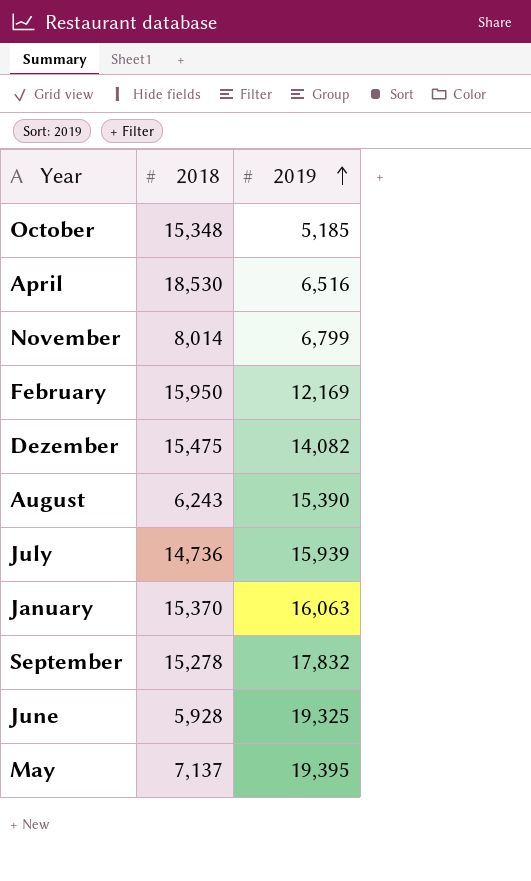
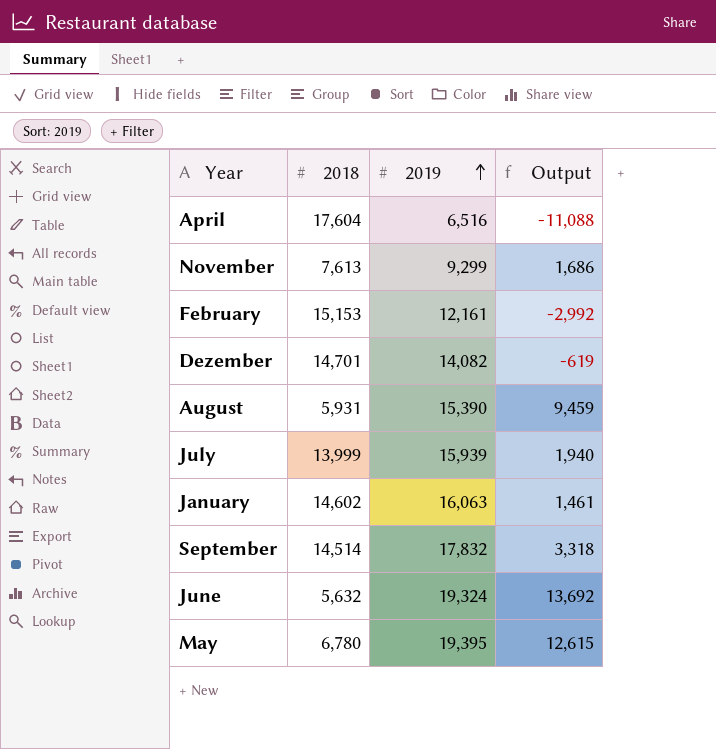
column Output | formula: none -> [2019] - [2018]
row October: 15,348 | 5,185 -> none
April | 2018: 18,530 -> 17,604
November | 2018: 8,014 -> 7,613
November | 2019: 6,799 -> 9,299
February | 2018: 15,950 -> 15,153
February | 2019: 12,169 -> 12,161
Dezember | 2018: 15,475 -> 14,701
August | 2018: 6,243 -> 5,931
July | 2018: 14,736 -> 13,999
January | 2018: 15,370 -> 14,602
September | 2018: 15,278 -> 14,514
June | 2018: 5,928 -> 5,632
June | 2019: 19,325 -> 19,324
May | 2018: 7,137 -> 6,780

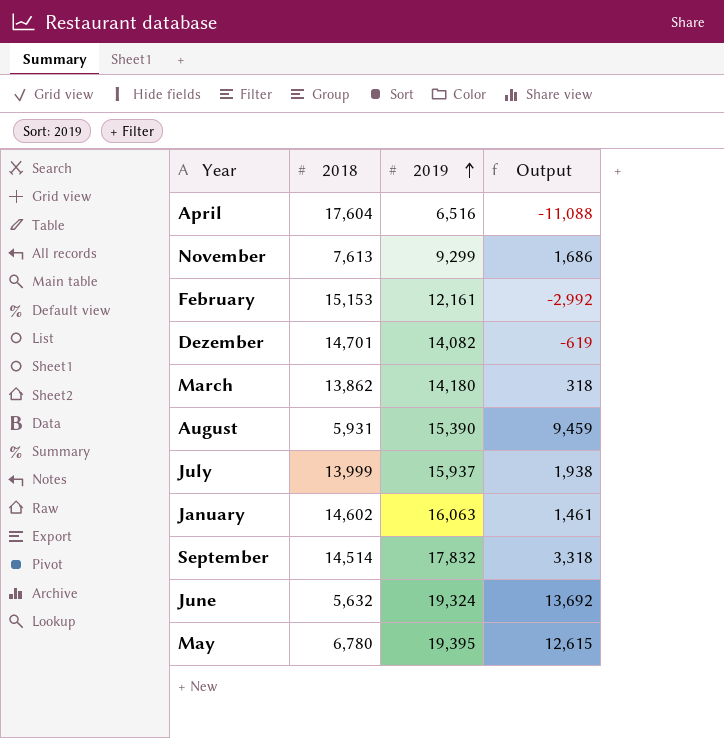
row March: none -> 13,862 | 14,180 | 318
July | 2019: 15,939 -> 15,937
July | Output: 1,940 -> 1,938

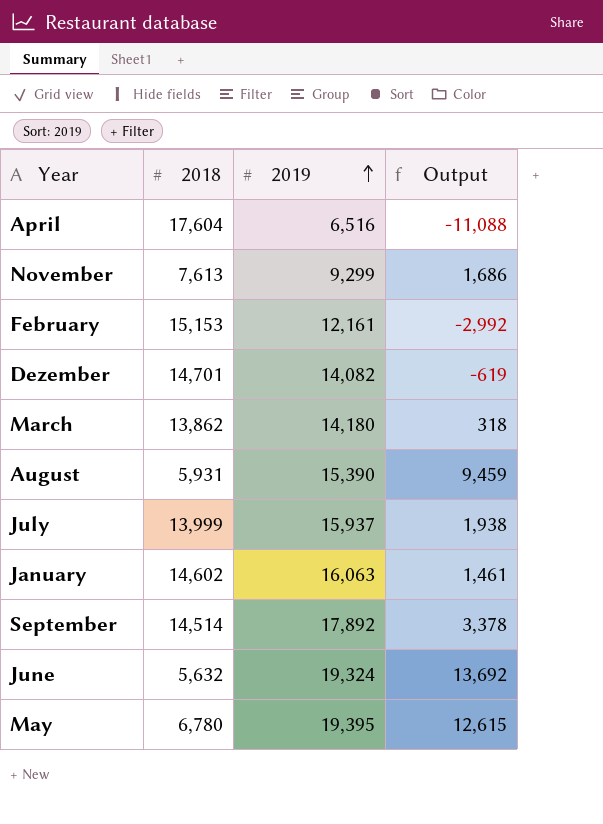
September | 2019: 17,832 -> 17,892
September | Output: 3,318 -> 3,378

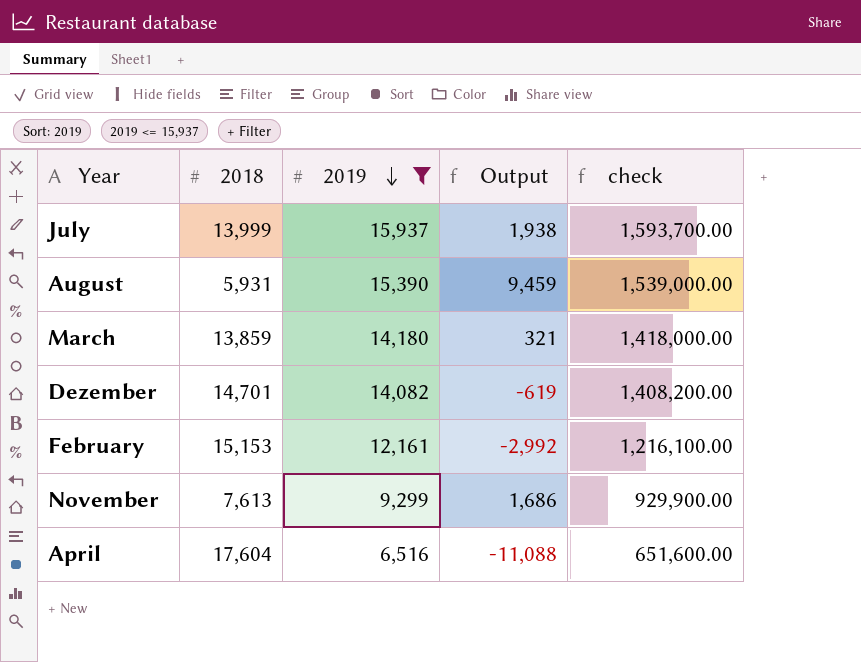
filter: none -> 2019 <= 15,937
row order: 2019 ascending -> 2019 descending
column check | formula: none -> [2019] * 100
March | 2018: 13,862 -> 13,859
March | Output: 318 -> 321

